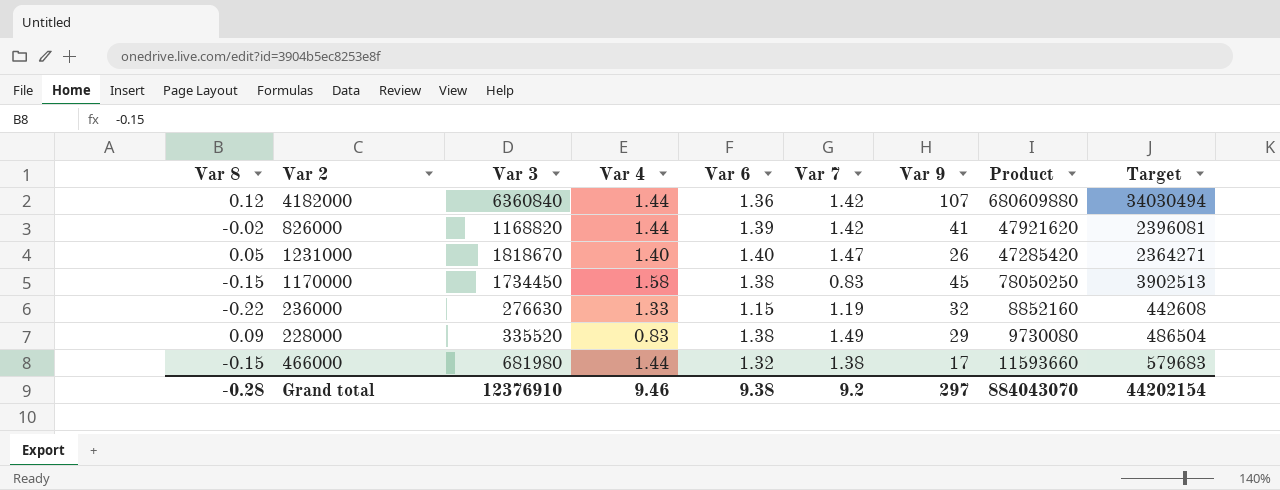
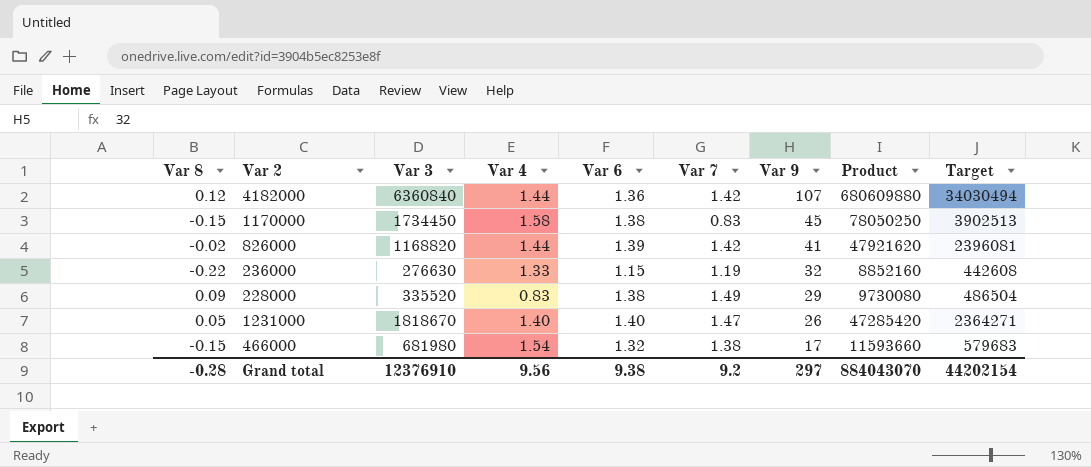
row order: none -> Var 9 descending
466000 | Var 4: 1.44 -> 1.54
Grand total | Var 4: 9.46 -> 9.56

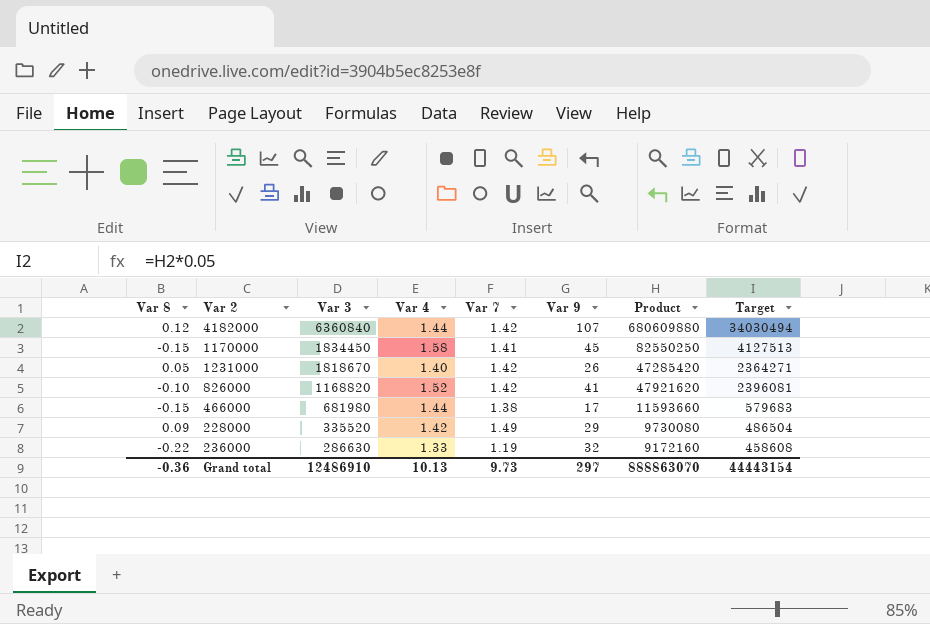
row order: Var 9 descending -> Var 3 descending
column Var 6 | position: 5 -> none
1170000 | Var 3: 1734450 -> 1834450
1170000 | Var 7: 0.83 -> 1.41
1170000 | Product: 78050250 -> 82550250
1170000 | Target: 3902513 -> 4127513
1231000 | Var 7: 1.47 -> 1.42
826000 | Var 8: -0.02 -> -0.10
826000 | Var 4: 1.44 -> 1.52
466000 | Var 4: 1.54 -> 1.44
228000 | Var 4: 0.83 -> 1.42
236000 | Var 3: 276630 -> 286630
236000 | Product: 8852160 -> 9172160
236000 | Target: 442608 -> 458608
Grand total | Var 8: -0.28 -> -0.36
Grand total | Var 3: 12376910 -> 12486910
Grand total | Var 4: 9.56 -> 10.13
Grand total | Var 7: 9.2 -> 9.73
Grand total | Product: 884043070 -> 888863070
Grand total | Target: 44202154 -> 44443154

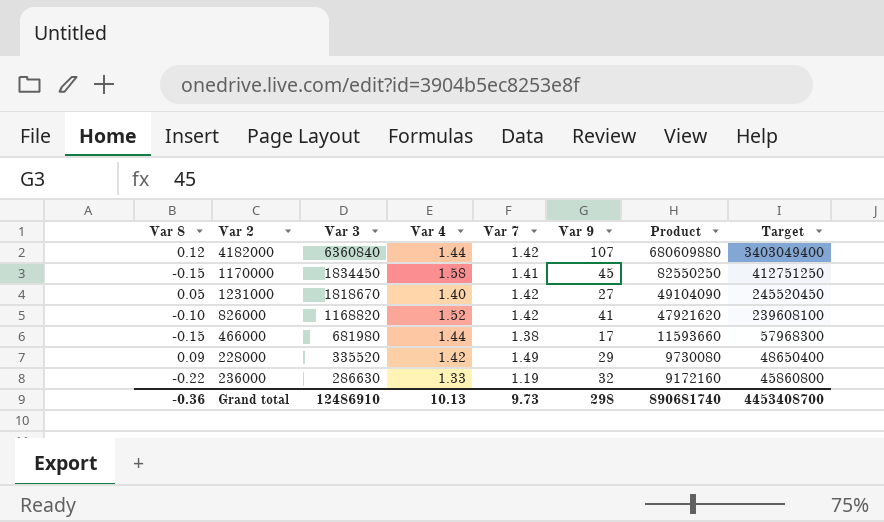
column Target | formula: [Product] * 0.05 -> [Product] * 5
1231000 | Var 9: 26 -> 27
1231000 | Product: 47285420 -> 49104090
Grand total | Var 9: 297 -> 298
Grand total | Product: 888863070 -> 890681740
Grand total | Target: 44443154 -> 4453408700

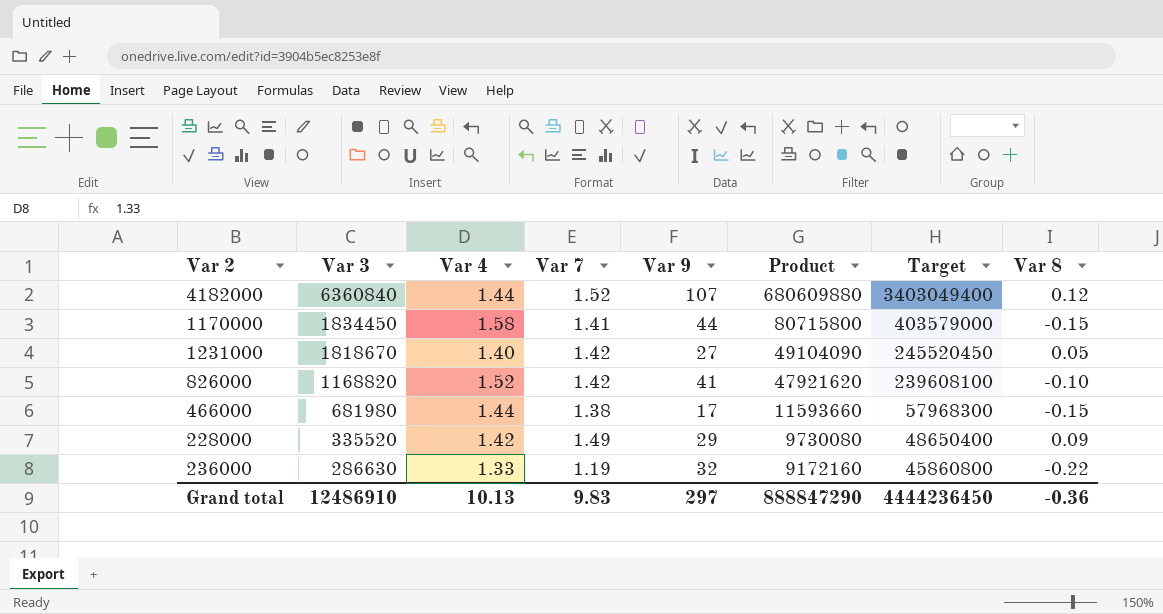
column Var 8 | position: 1 -> 8
4182000 | Var 7: 1.42 -> 1.52
1170000 | Var 9: 45 -> 44
1170000 | Product: 82550250 -> 80715800
1170000 | Target: 412751250 -> 403579000
Grand total | Var 7: 9.73 -> 9.83
Grand total | Var 9: 298 -> 297
Grand total | Product: 890681740 -> 888847290
Grand total | Target: 4453408700 -> 4444236450

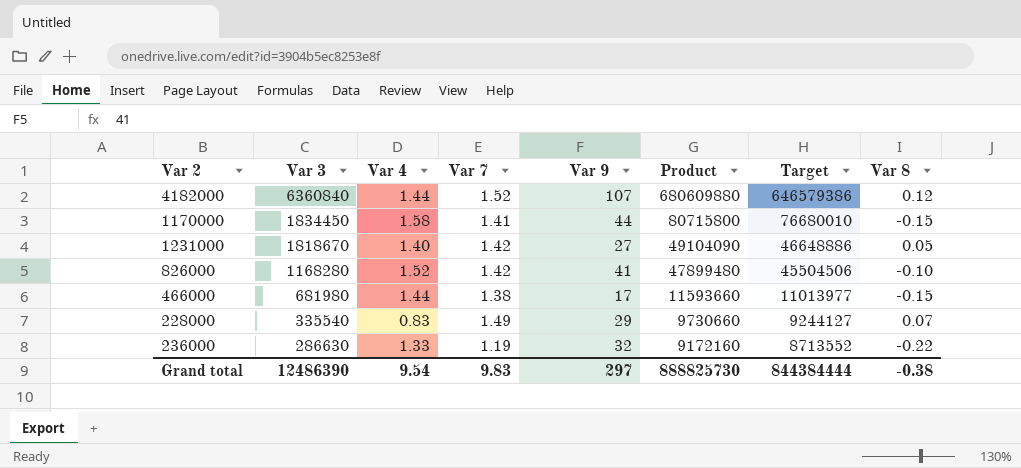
column Target | formula: [Product] * 5 -> [Product] * 0.95
826000 | Var 3: 1168820 -> 1168280
826000 | Product: 47921620 -> 47899480
228000 | Var 3: 335520 -> 335540
228000 | Var 4: 1.42 -> 0.83
228000 | Product: 9730080 -> 9730660
228000 | Var 8: 0.09 -> 0.07
Grand total | Var 3: 12486910 -> 12486390
Grand total | Var 4: 10.13 -> 9.54
Grand total | Product: 888847290 -> 888825730
Grand total | Target: 4444236450 -> 844384444
Grand total | Var 8: -0.36 -> -0.38

